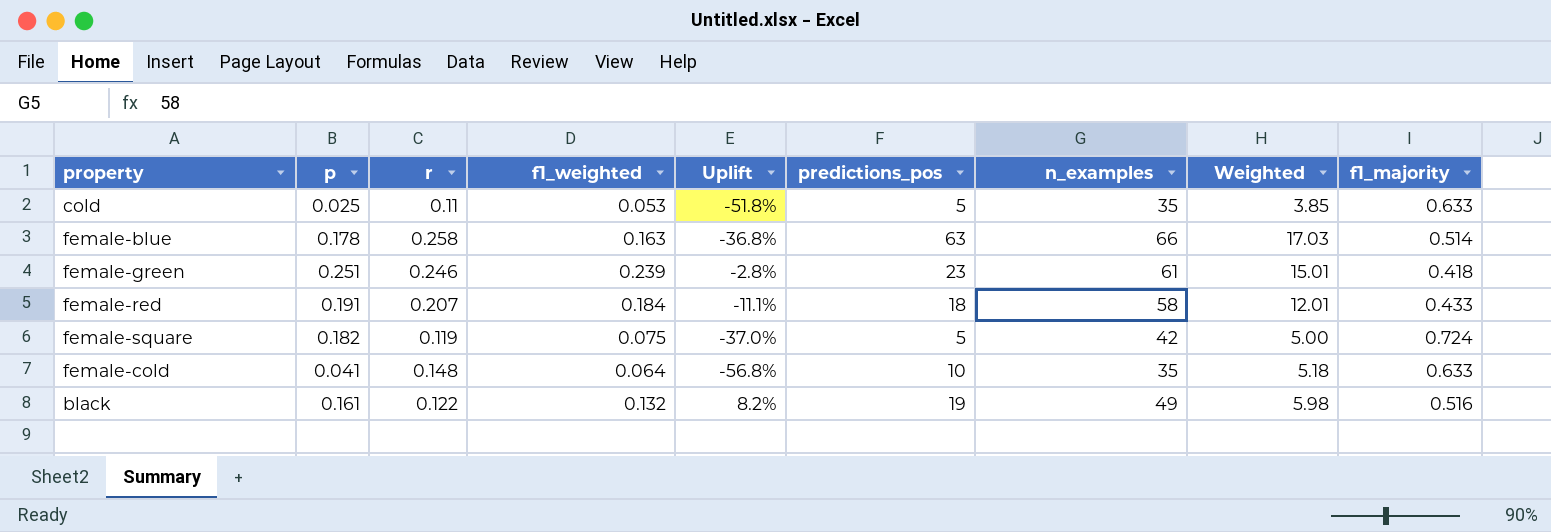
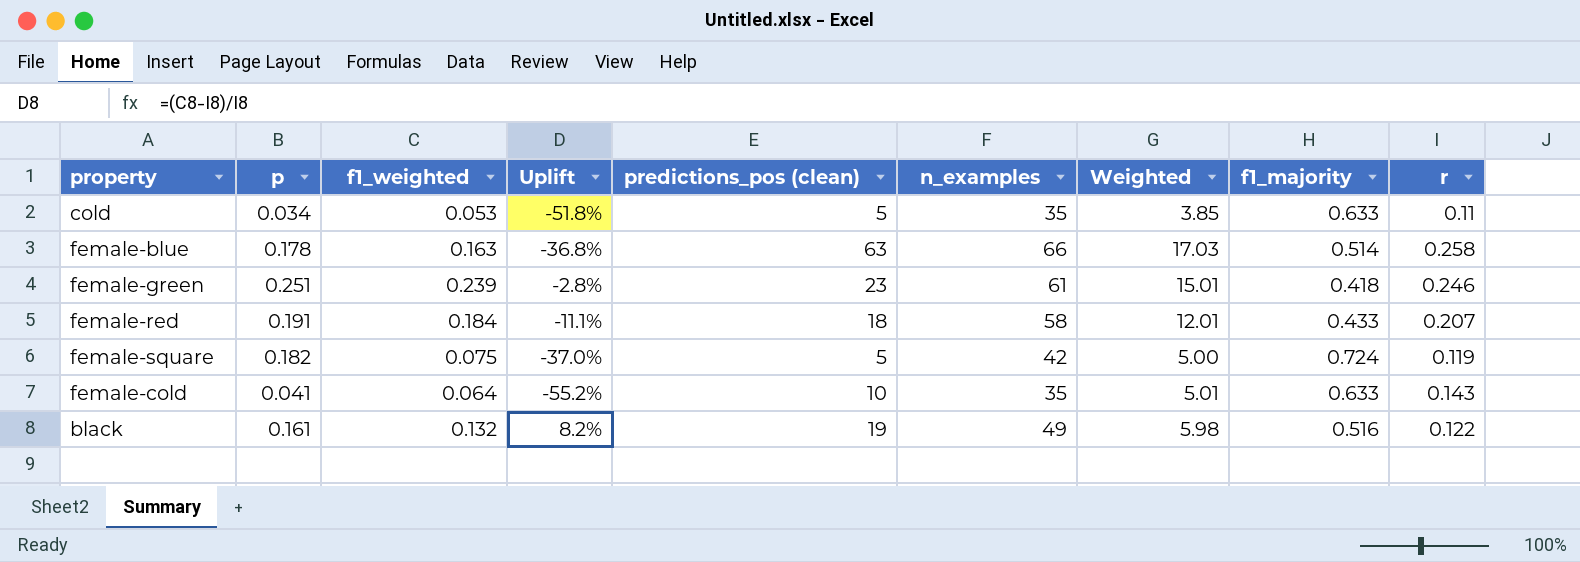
column name: predictions_pos -> predictions_pos (clean)
column r | position: 3 -> 9
cold | p: 0.025 -> 0.034
female-cold | Uplift: -56.8% -> -55.2%
female-cold | Weighted: 5.18 -> 5.01
female-cold | r: 0.148 -> 0.143

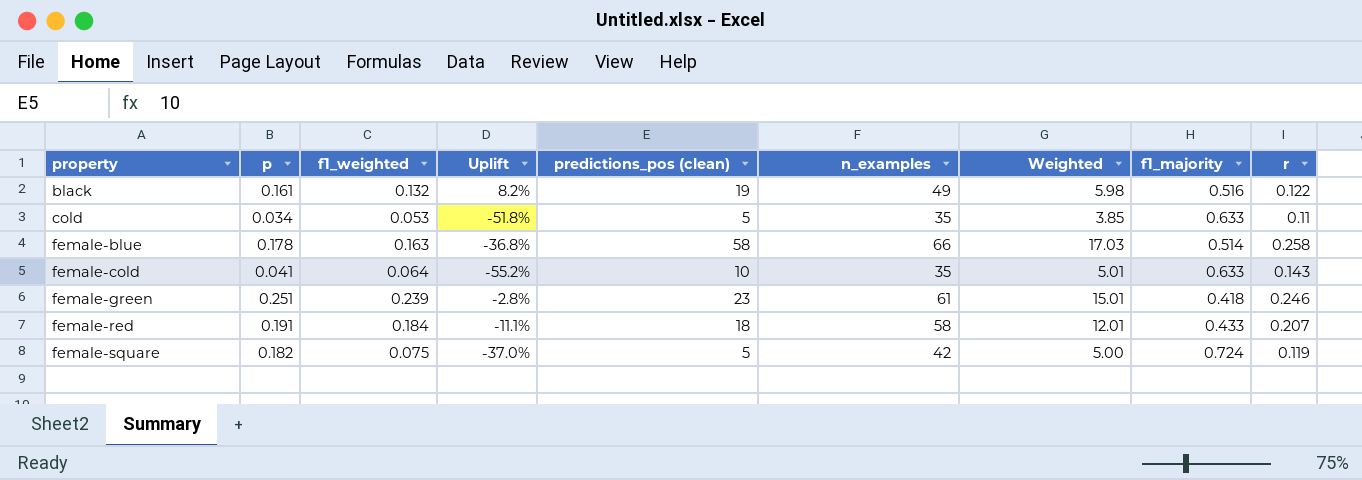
row order: none -> property ascending
female-blue | predictions_pos (clean): 63 -> 58

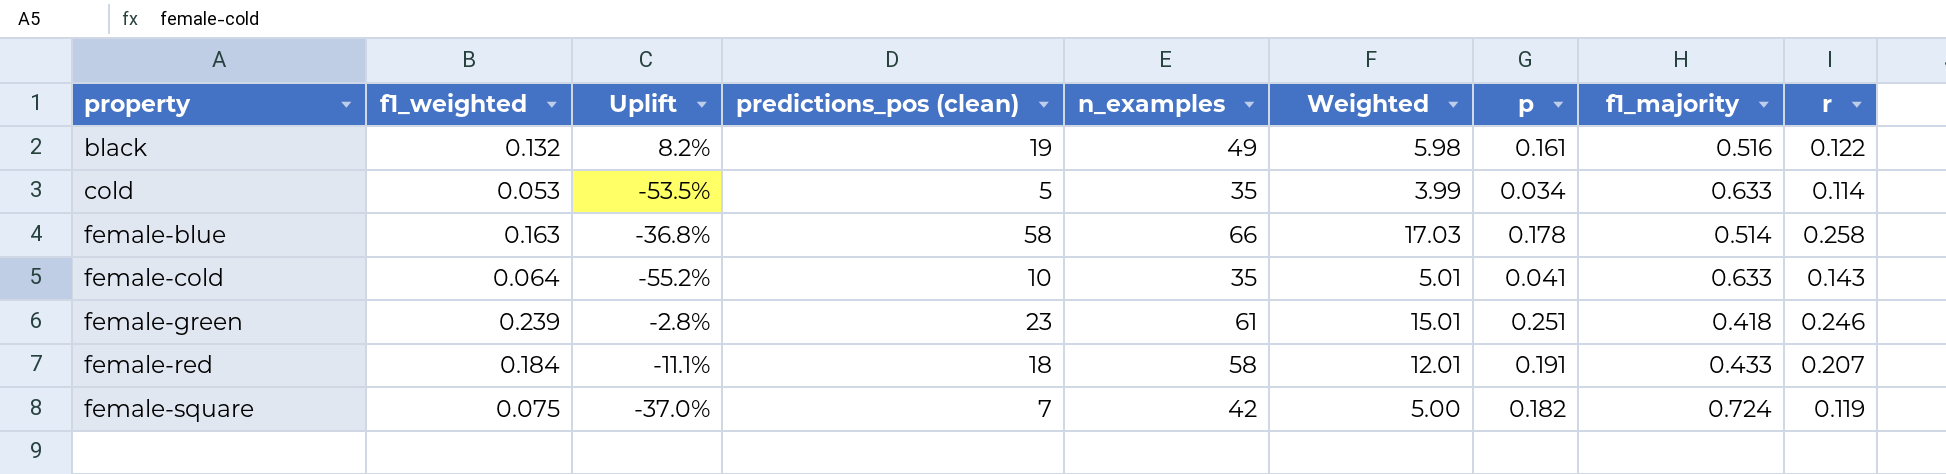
column p | position: 2 -> 7
cold | Uplift: -51.8% -> -53.5%
cold | Weighted: 3.85 -> 3.99
cold | r: 0.11 -> 0.114
female-square | predictions_pos (clean): 5 -> 7

